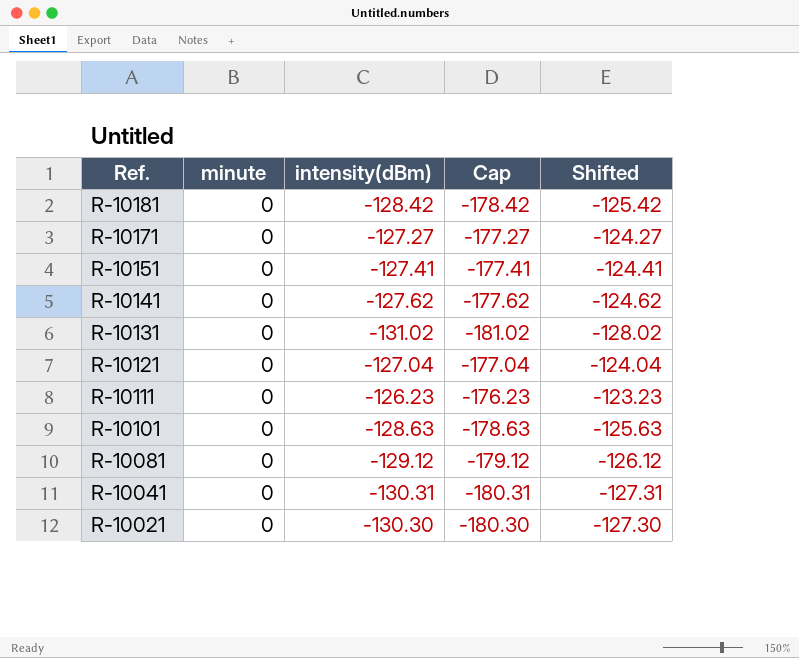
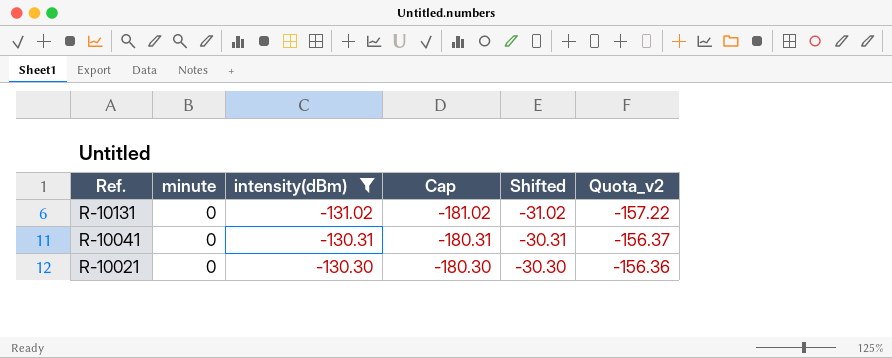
filter: none -> intensity(dBm) <= -130.30
column Shifted | formula: [intensity(dBm)] + 3 -> [intensity(dBm)] + 100
column Quota_v2 | formula: none -> [intensity(dBm)] * 1.2

